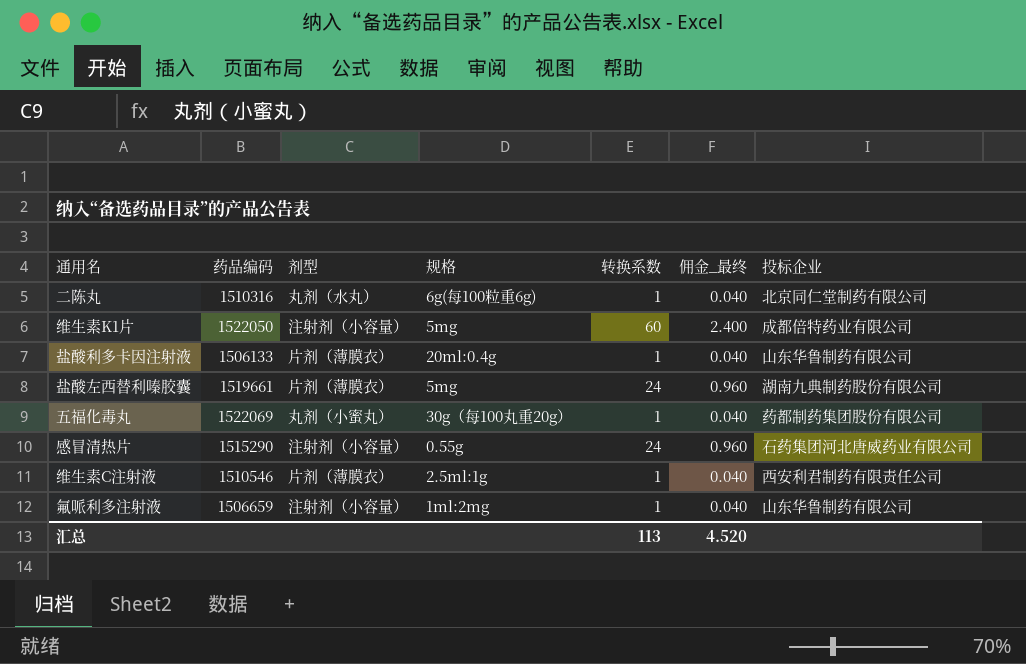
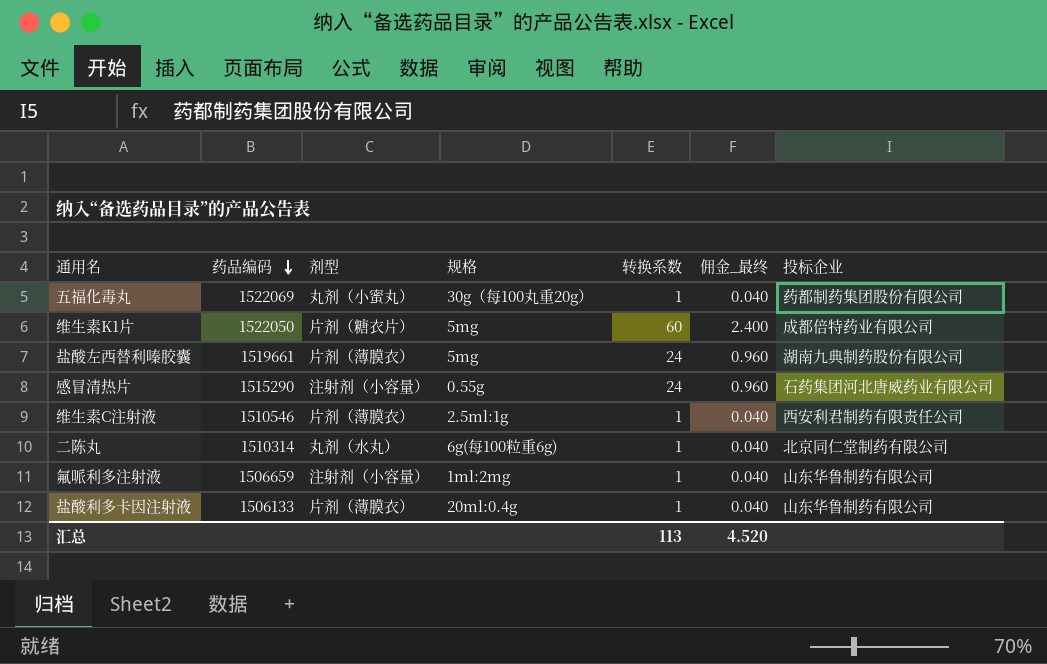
row order: none -> 药品编码 descending
维生素K1片 | 剂型: 注射剂（小容量） -> 片剂（糖衣片）
二陈丸 | 药品编码: 1510316 -> 1510314

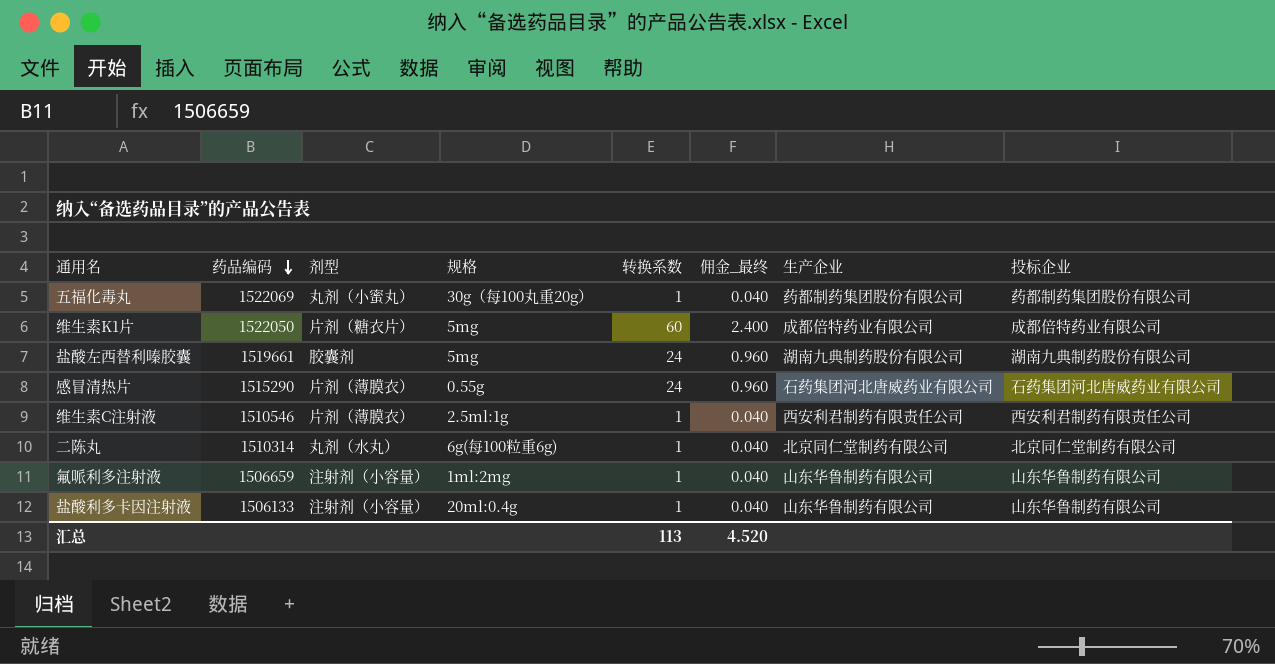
column 生产企业 | position: none -> 7
盐酸左西替利嗪胶囊 | 剂型: 片剂（薄膜衣） -> 胶囊剂
感冒清热片 | 剂型: 注射剂（小容量） -> 片剂（薄膜衣）
盐酸利多卡因注射液 | 剂型: 片剂（薄膜衣） -> 注射剂（小容量）

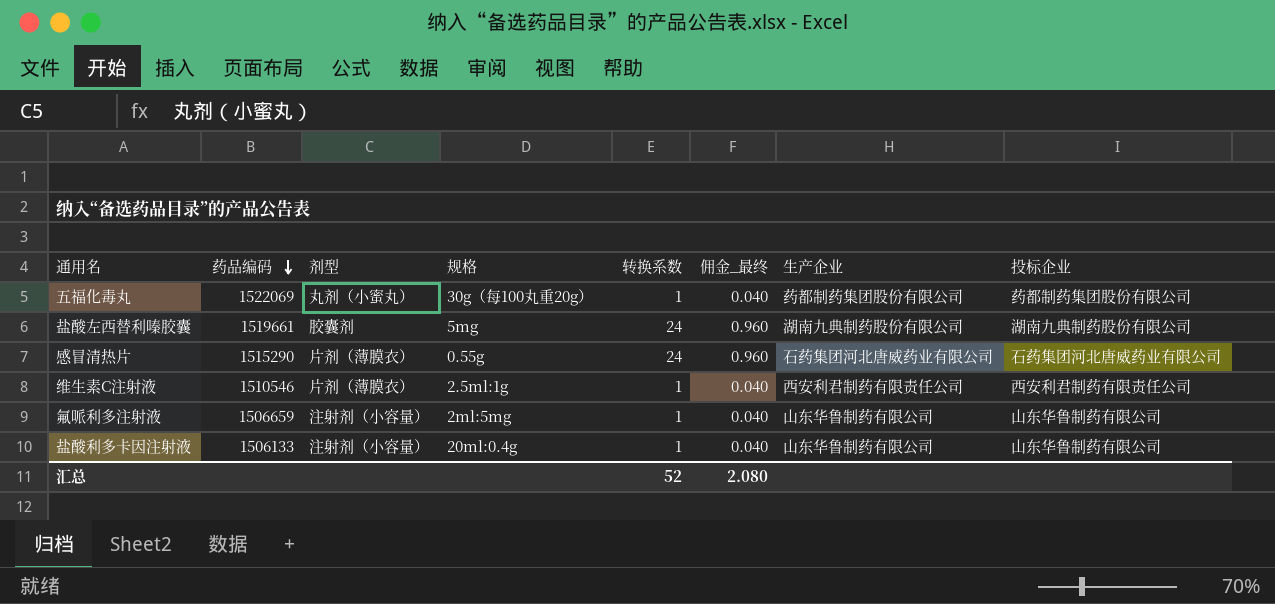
row 维生素K1片: 1522050 | 片剂（糖衣片） | 5mg | 60 | 2.400 | 成都倍特药业有限公司 | 成都倍特药业有限公司 -> none
row 二陈丸: 1510314 | 丸剂（水丸） | 6g(每100粒重6g) | 1 | 0.040 | 北京同仁堂制药有限公司 | 北京同仁堂制药有限公司 -> none
氟哌利多注射液 | 规格: 1ml:2mg -> 2ml:5mg
汇总 | 转换系数: 113 -> 52
汇总 | 佣金_最终: 4.520 -> 2.080

